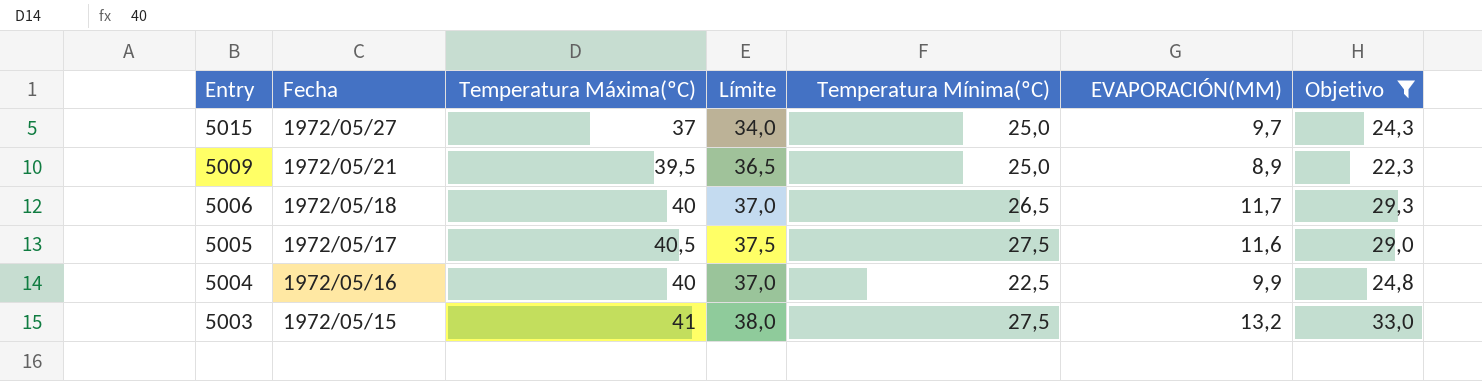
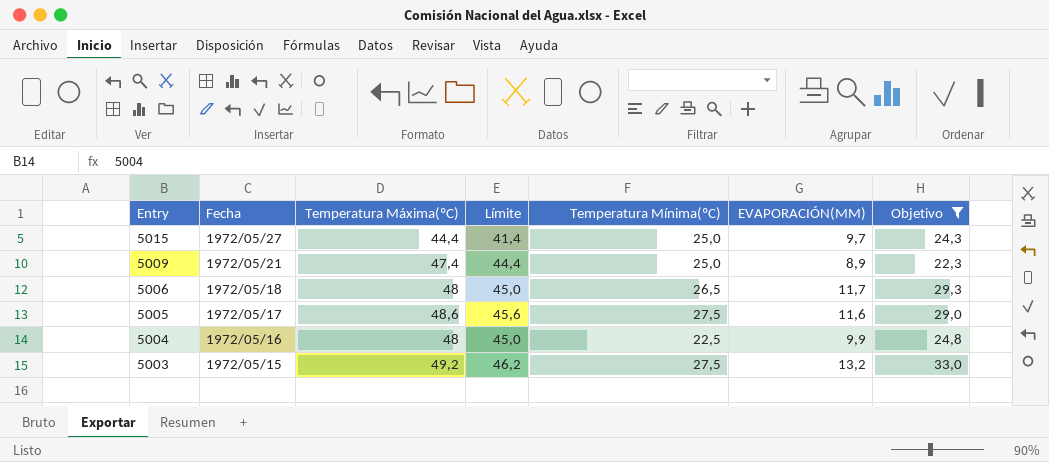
5015 | Temperatura Máxima(ºC): 37 -> 44,4
5015 | Límite: 34,0 -> 41,4
5009 | Temperatura Máxima(ºC): 39,5 -> 47,4
5009 | Límite: 36,5 -> 44,4
5006 | Temperatura Máxima(ºC): 40 -> 48
5006 | Límite: 37,0 -> 45,0
5005 | Temperatura Máxima(ºC): 40,5 -> 48,6
5005 | Límite: 37,5 -> 45,6
5004 | Temperatura Máxima(ºC): 40 -> 48
5004 | Límite: 37,0 -> 45,0
5003 | Temperatura Máxima(ºC): 41 -> 49,2
5003 | Límite: 38,0 -> 46,2

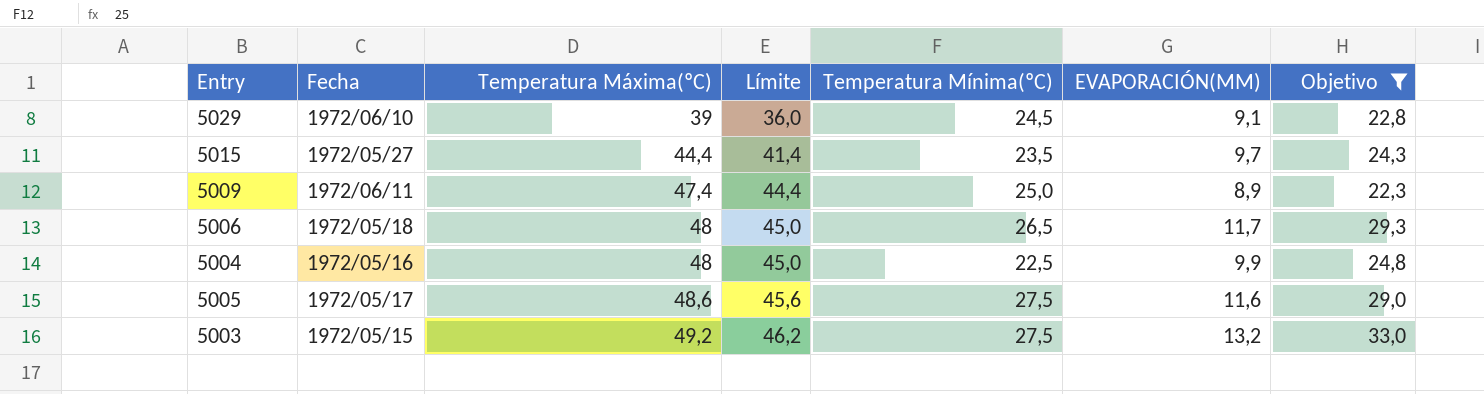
row order: Entry descending -> Temperatura Máxima(ºC) ascending
row 5029: none -> 1972/06/10 | 39 | 36,0 | 24,5 | 9,1 | 22,8
5015 | Temperatura Mínima(ºC): 25,0 -> 23,5
5009 | Fecha: 1972/05/21 -> 1972/06/11

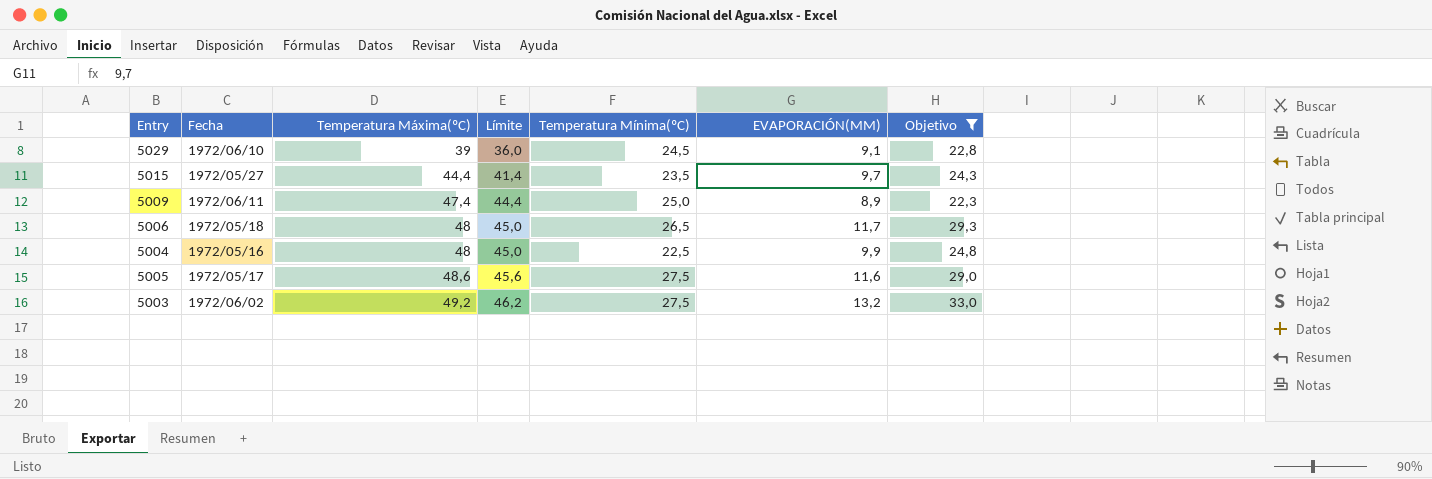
5003 | Fecha: 1972/05/15 -> 1972/06/02

